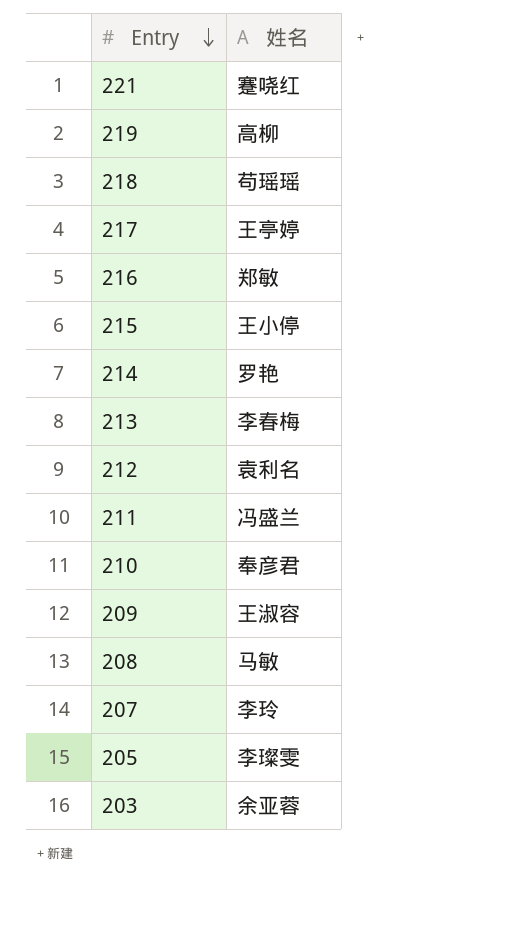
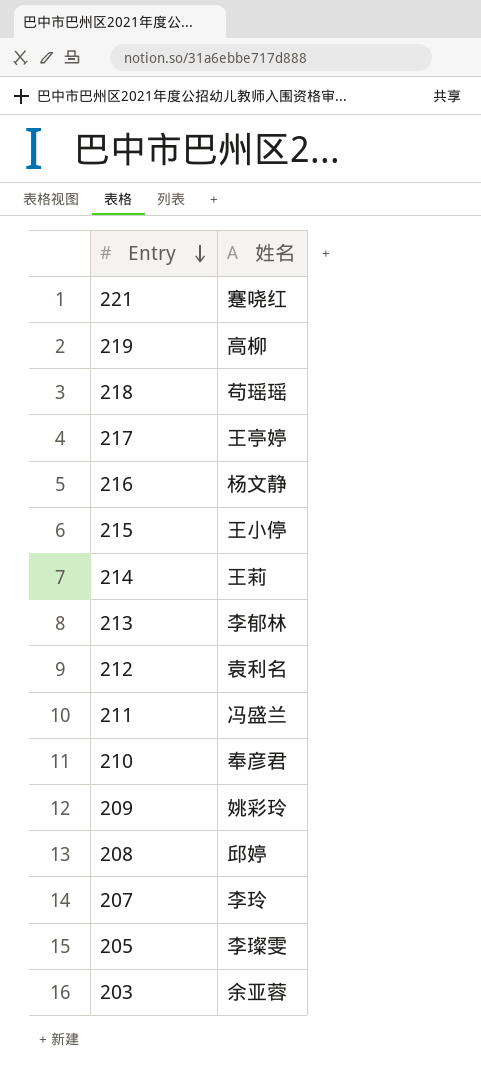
216 | 姓名: 郑敏 -> 杨文静
214 | 姓名: 罗艳 -> 王莉
213 | 姓名: 李春梅 -> 李郁林
209 | 姓名: 王淑容 -> 姚彩玲
208 | 姓名: 马敏 -> 邱婷

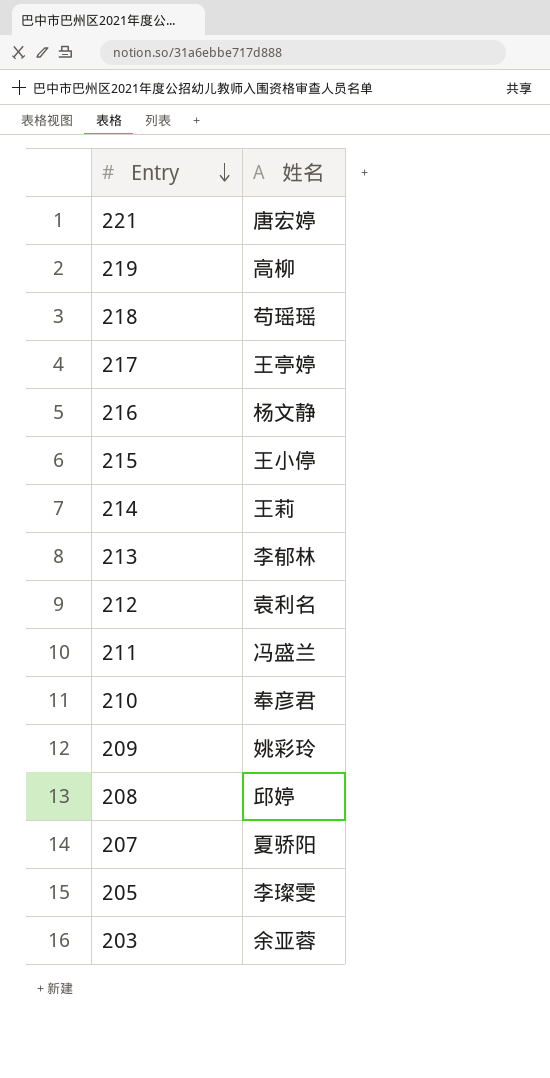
221 | 姓名: 蹇哓红 -> 唐宏婷
207 | 姓名: 李玲 -> 夏骄阳

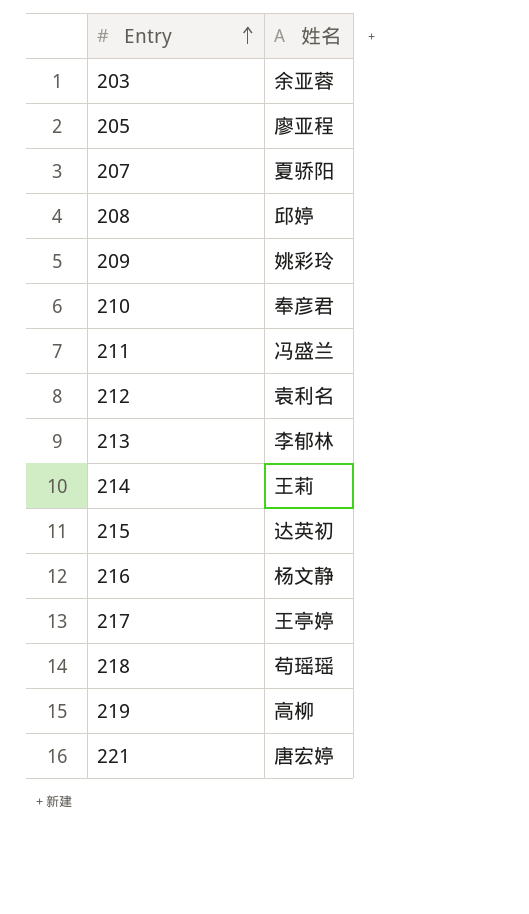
row order: Entry descending -> Entry ascending
205 | 姓名: 李璨雯 -> 廖亚程
215 | 姓名: 王小停 -> 达英初

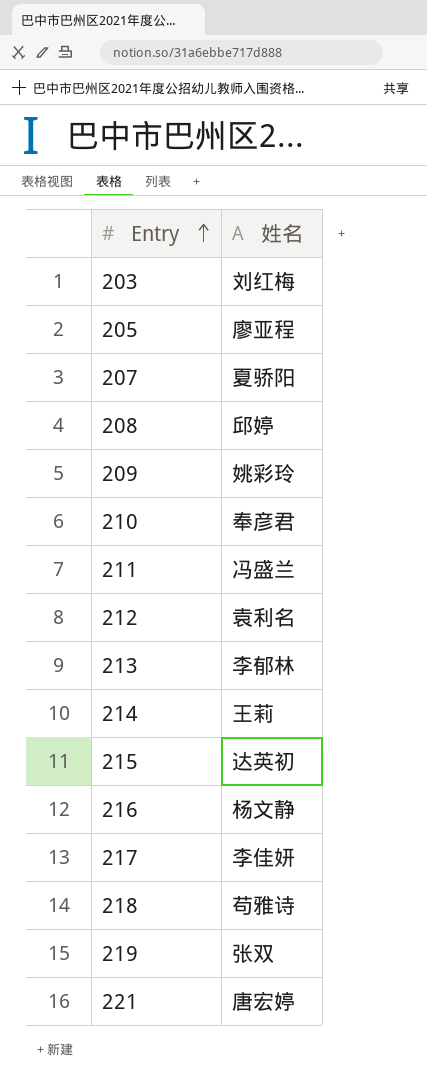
203 | 姓名: 余亚蓉 -> 刘红梅
217 | 姓名: 王亭婷 -> 李佳妍
218 | 姓名: 苟瑶瑶 -> 苟雅诗
219 | 姓名: 高柳 -> 张双

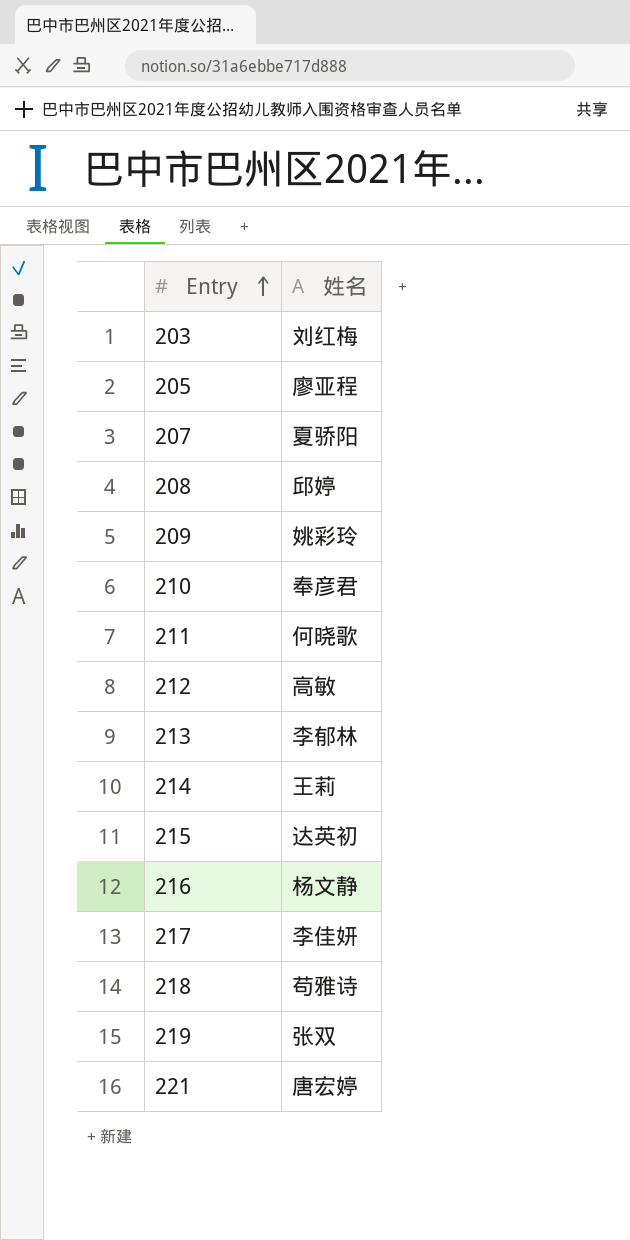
211 | 姓名: 冯盛兰 -> 何晓歌
212 | 姓名: 袁利名 -> 高敏

